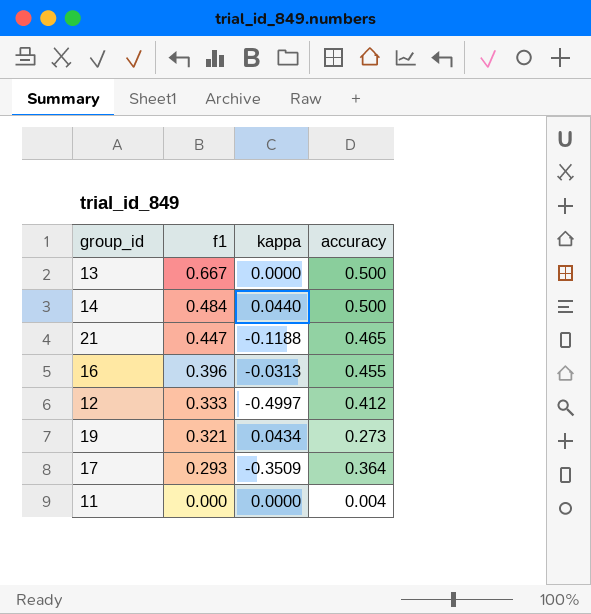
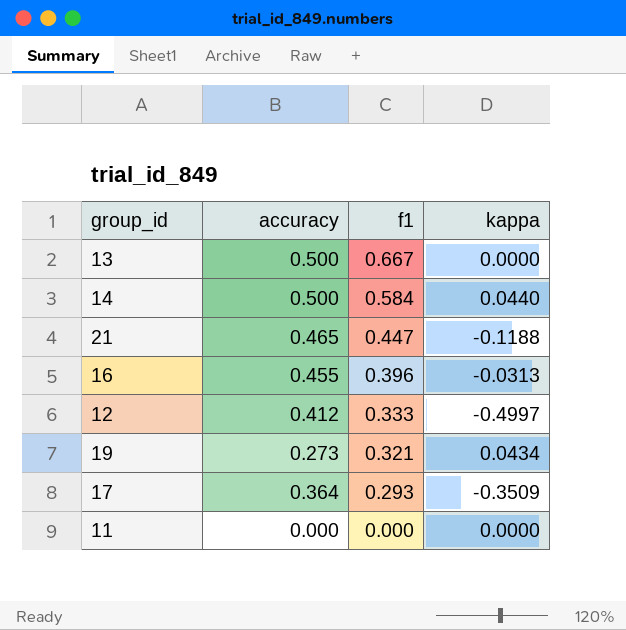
column accuracy | position: 4 -> 2
14 | f1: 0.484 -> 0.584
11 | accuracy: 0.004 -> 0.000

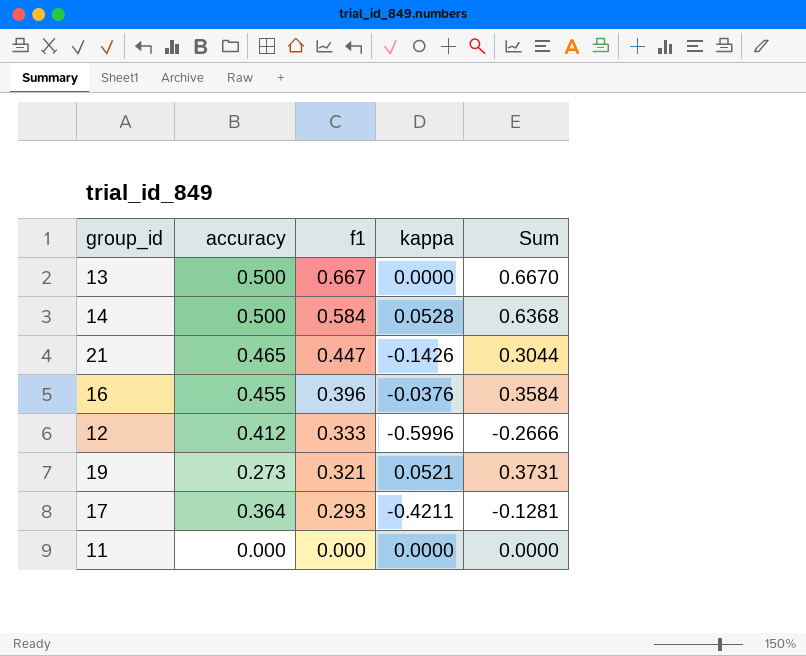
column Sum | formula: none -> [f1] + [kappa]
14 | kappa: 0.0440 -> 0.0528
21 | kappa: -0.1188 -> -0.1426
16 | kappa: -0.0313 -> -0.0376
12 | kappa: -0.4997 -> -0.5996
19 | kappa: 0.0434 -> 0.0521
17 | kappa: -0.3509 -> -0.4211

